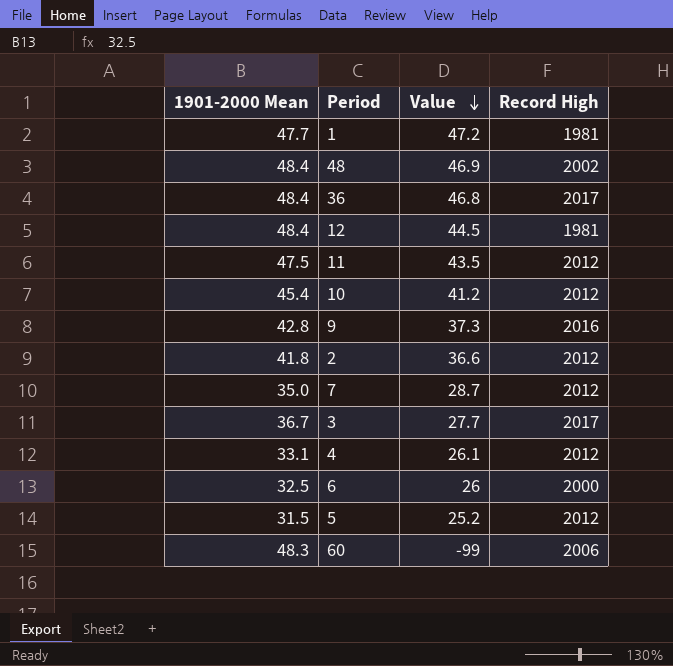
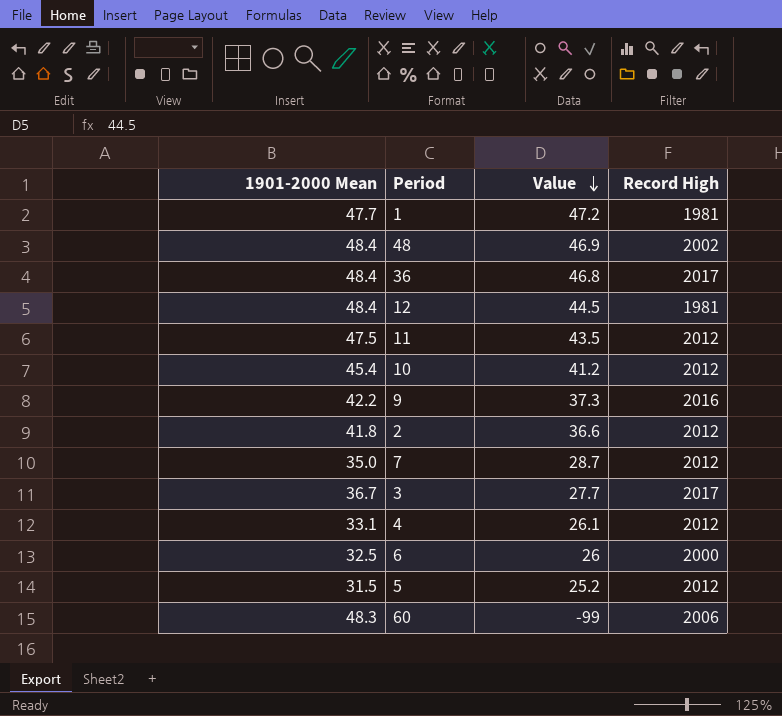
9 | 1901-2000 Mean: 42.8 -> 42.2

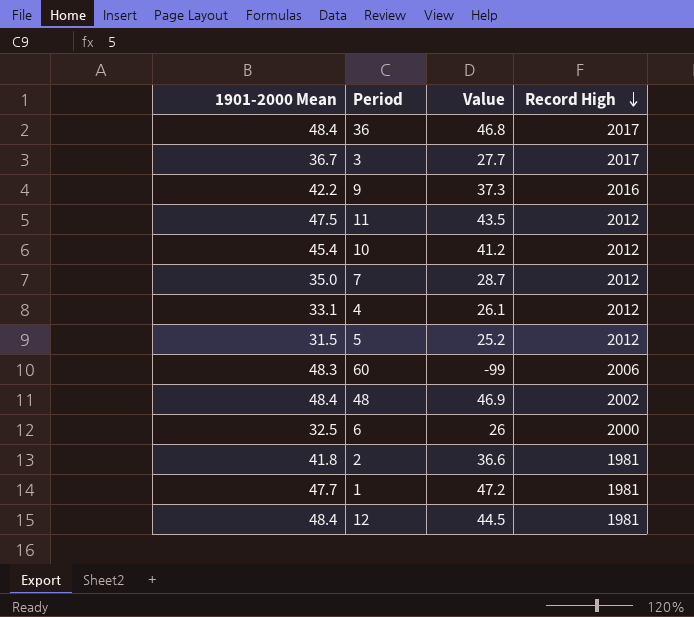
row order: Value descending -> Record High descending
2 | Record High: 2012 -> 1981

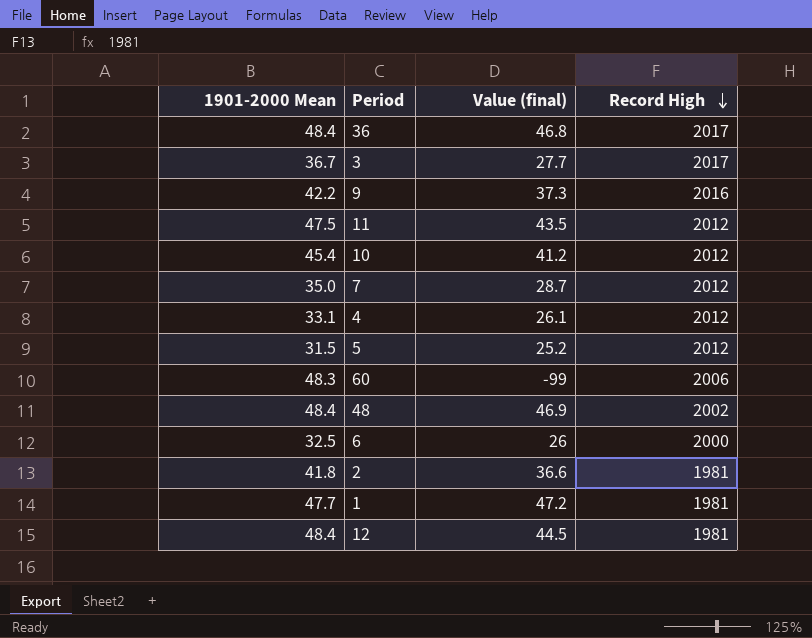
column name: Value -> Value (final)

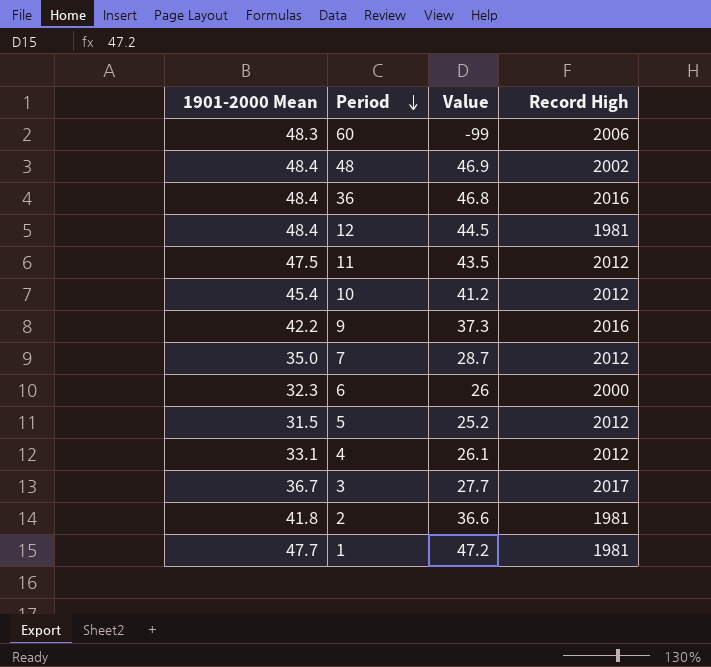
row order: Record High descending -> Period descending
column name: Value (final) -> Value
36 | Record High: 2017 -> 2016
6 | 1901-2000 Mean: 32.5 -> 32.3

